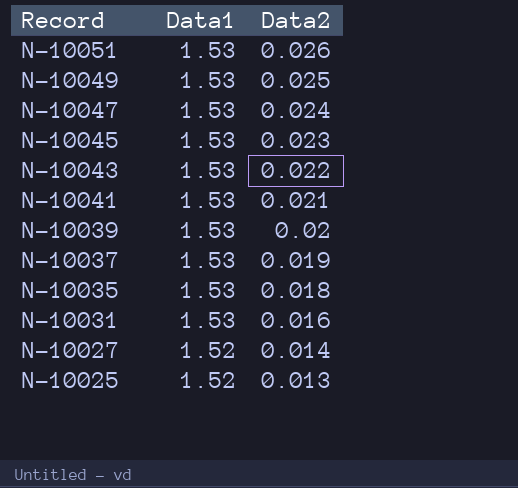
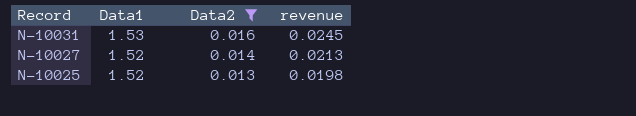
filter: none -> Data2 <= 0.016
column revenue | formula: none -> [Data1] * [Data2]

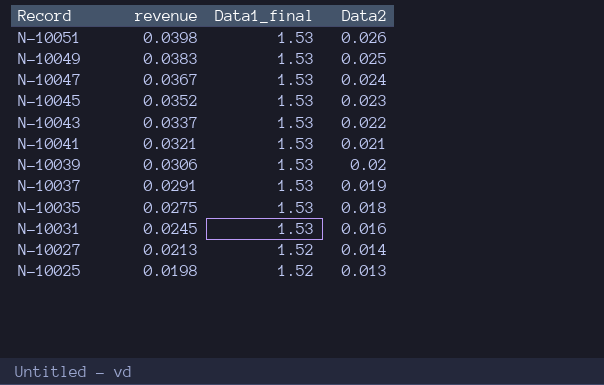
filter: Data2 <= 0.016 -> none
column revenue | position: 4 -> 2
column name: Data1 -> Data1_final

